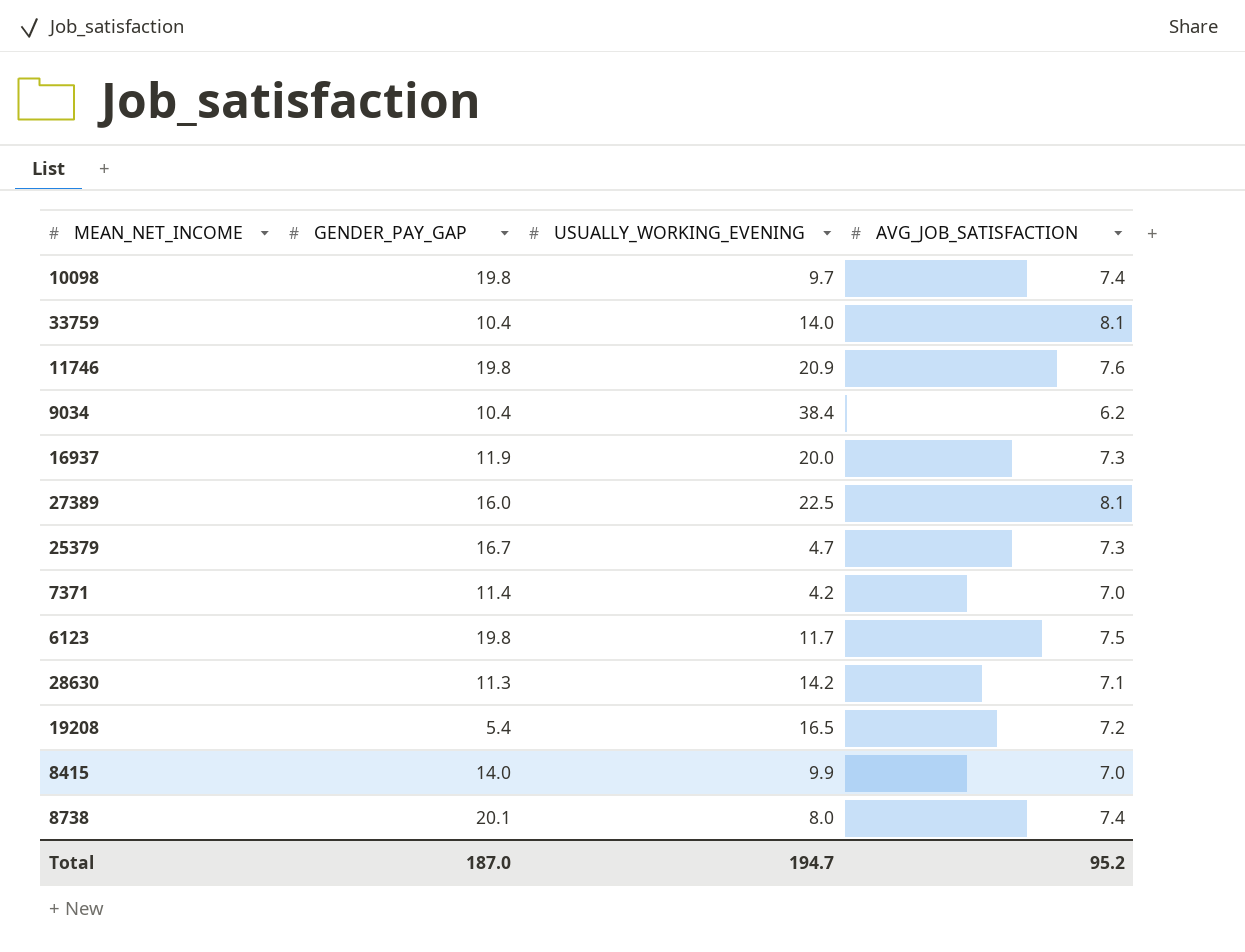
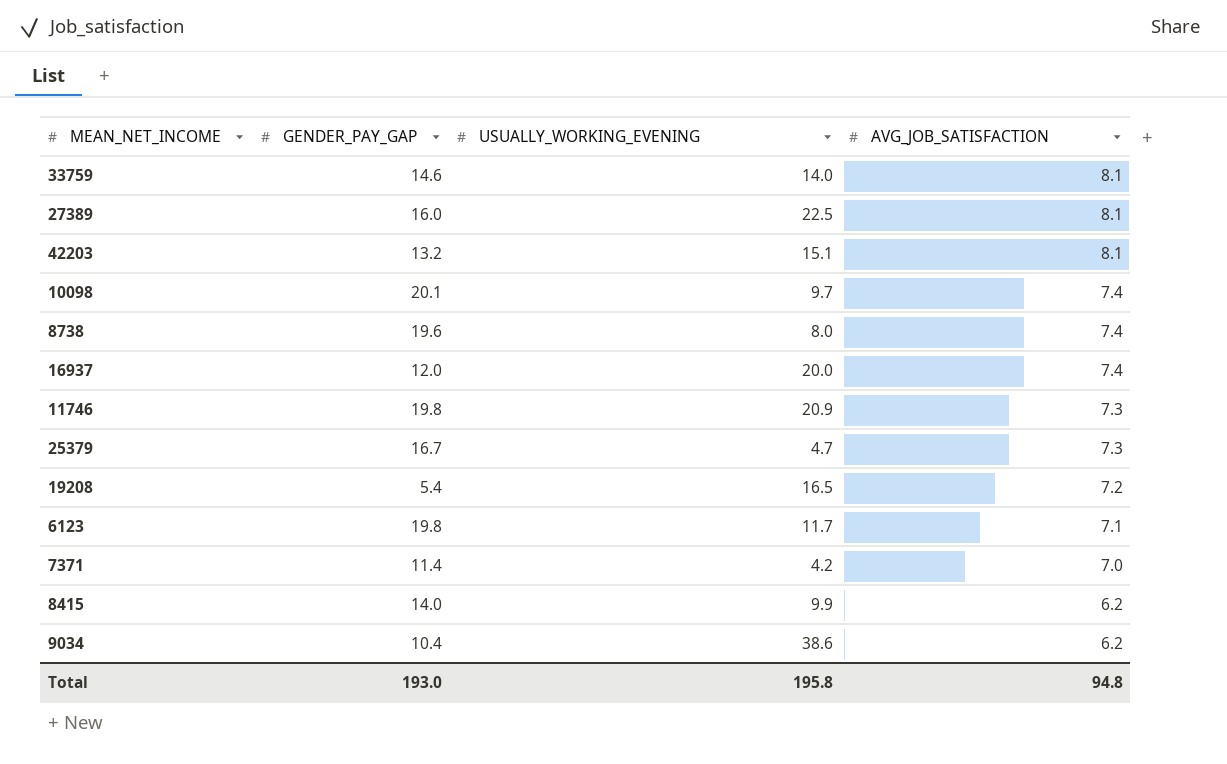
row order: none -> AVG_JOB_SATISFACTION descending
row 28630: 11.3 | 14.2 | 7.1 -> none
33759 | GENDER_PAY_GAP: 10.4 -> 14.6
row 42203: none -> 13.2 | 15.1 | 8.1
10098 | GENDER_PAY_GAP: 19.8 -> 20.1
8738 | GENDER_PAY_GAP: 20.1 -> 19.6
16937 | GENDER_PAY_GAP: 11.9 -> 12.0
16937 | AVG_JOB_SATISFACTION: 7.3 -> 7.4
11746 | AVG_JOB_SATISFACTION: 7.6 -> 7.3
6123 | AVG_JOB_SATISFACTION: 7.5 -> 7.1
8415 | AVG_JOB_SATISFACTION: 7.0 -> 6.2
9034 | USUALLY_WORKING_EVENING: 38.4 -> 38.6
Total | GENDER_PAY_GAP: 187.0 -> 193.0
Total | USUALLY_WORKING_EVENING: 194.7 -> 195.8
Total | AVG_JOB_SATISFACTION: 95.2 -> 94.8

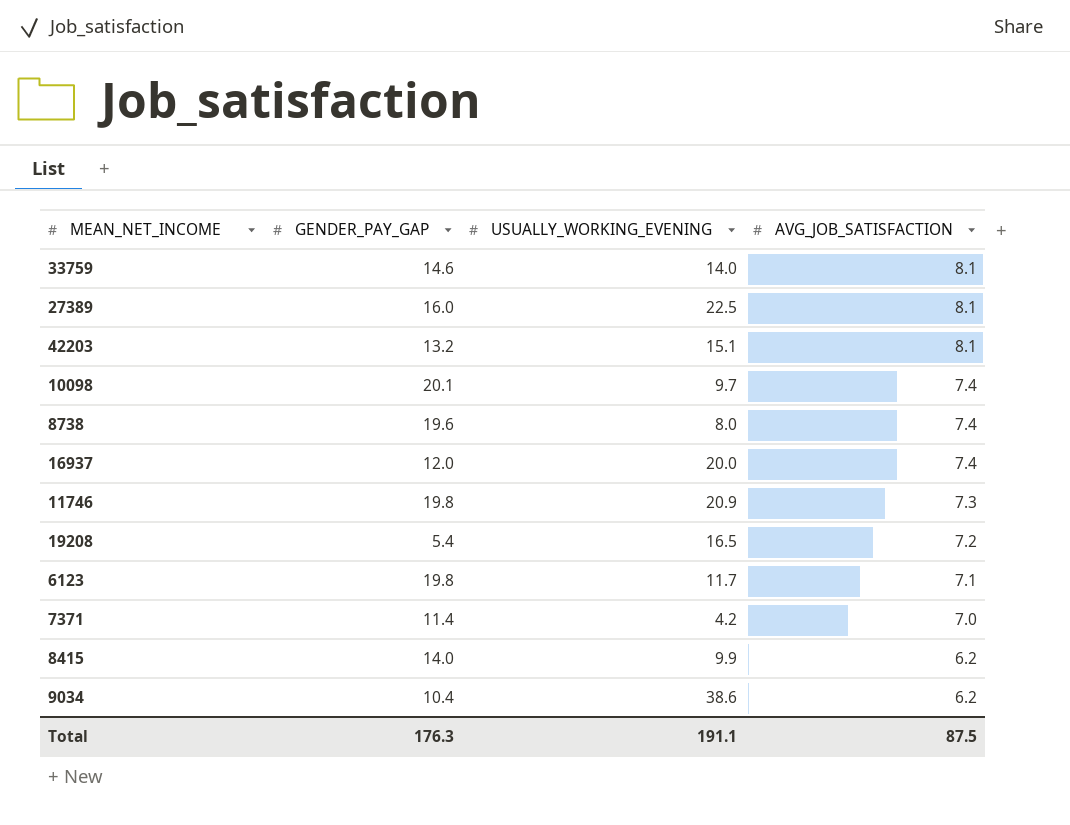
row 25379: 16.7 | 4.7 | 7.3 -> none
Total | GENDER_PAY_GAP: 193.0 -> 176.3
Total | USUALLY_WORKING_EVENING: 195.8 -> 191.1
Total | AVG_JOB_SATISFACTION: 94.8 -> 87.5

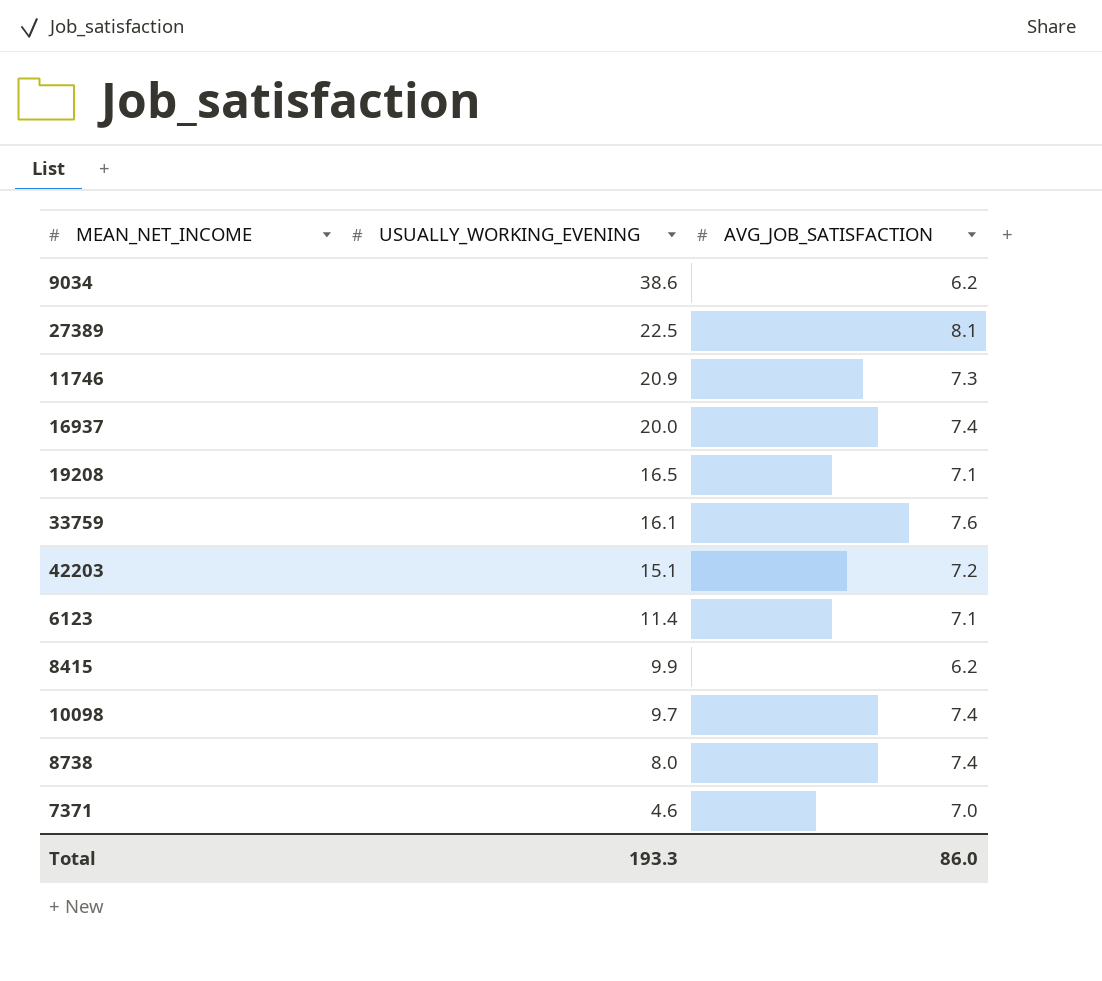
row order: AVG_JOB_SATISFACTION descending -> USUALLY_WORKING_EVENING descending
column GENDER_PAY_GAP | position: 2 -> none
19208 | AVG_JOB_SATISFACTION: 7.2 -> 7.1
33759 | USUALLY_WORKING_EVENING: 14.0 -> 16.1
33759 | AVG_JOB_SATISFACTION: 8.1 -> 7.6
42203 | AVG_JOB_SATISFACTION: 8.1 -> 7.2
6123 | USUALLY_WORKING_EVENING: 11.7 -> 11.4
7371 | USUALLY_WORKING_EVENING: 4.2 -> 4.6
Total | USUALLY_WORKING_EVENING: 191.1 -> 193.3
Total | AVG_JOB_SATISFACTION: 87.5 -> 86.0

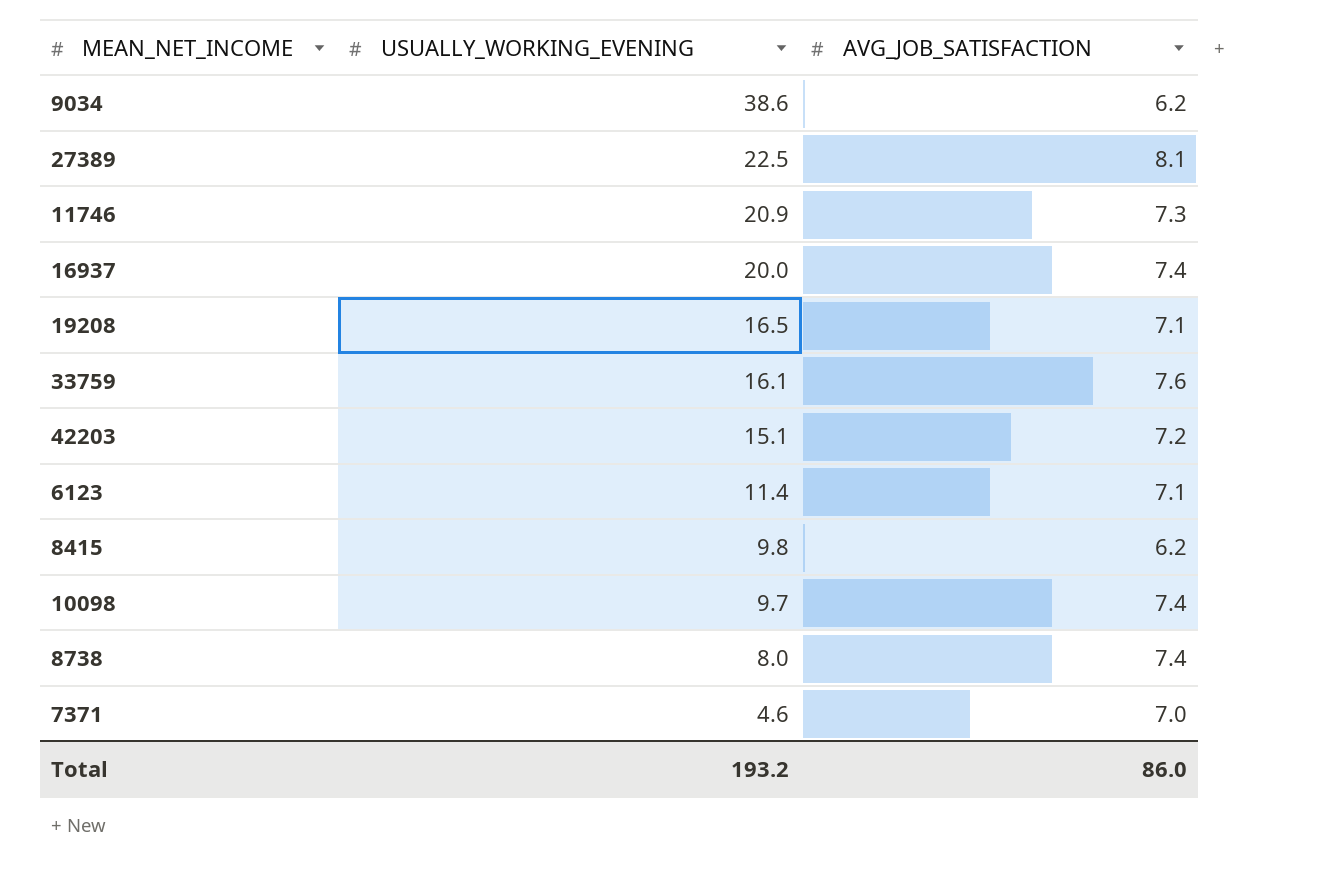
8415 | USUALLY_WORKING_EVENING: 9.9 -> 9.8
Total | USUALLY_WORKING_EVENING: 193.3 -> 193.2

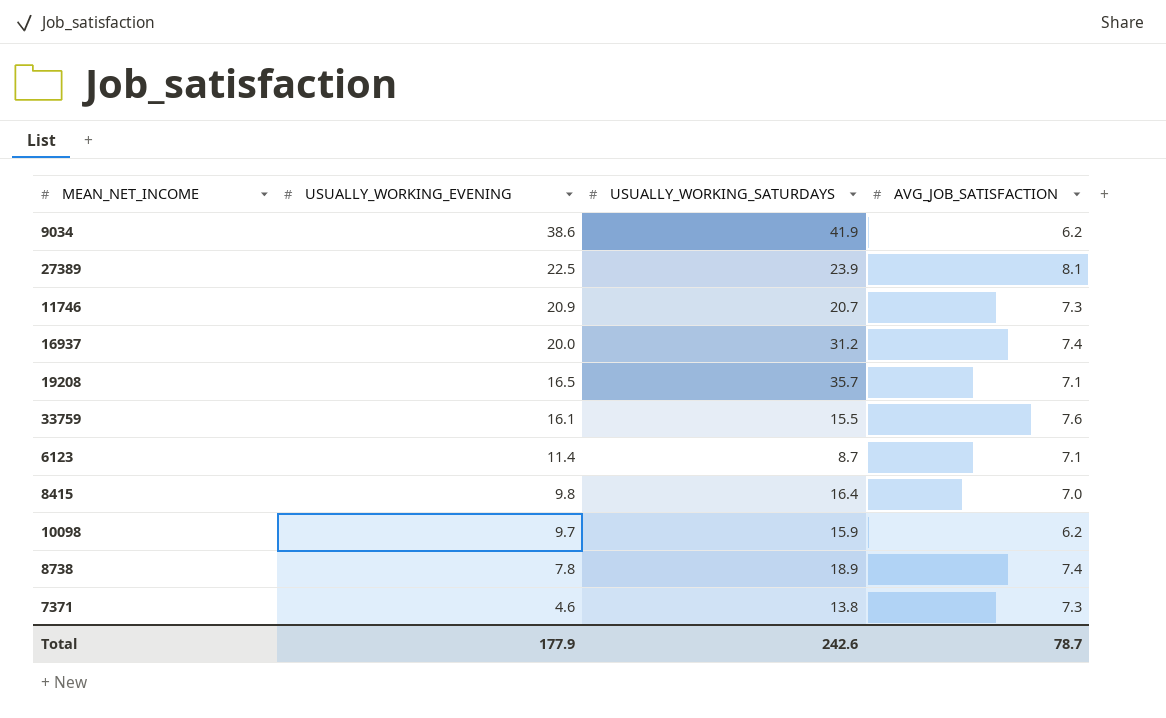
column USUALLY_WORKING_SATURDAYS | position: none -> 3
row 42203: 15.1 | 7.2 -> none
8415 | AVG_JOB_SATISFACTION: 6.2 -> 7.0
10098 | AVG_JOB_SATISFACTION: 7.4 -> 6.2
8738 | USUALLY_WORKING_EVENING: 8.0 -> 7.8
7371 | AVG_JOB_SATISFACTION: 7.0 -> 7.3
Total | USUALLY_WORKING_EVENING: 193.2 -> 177.9
Total | AVG_JOB_SATISFACTION: 86.0 -> 78.7

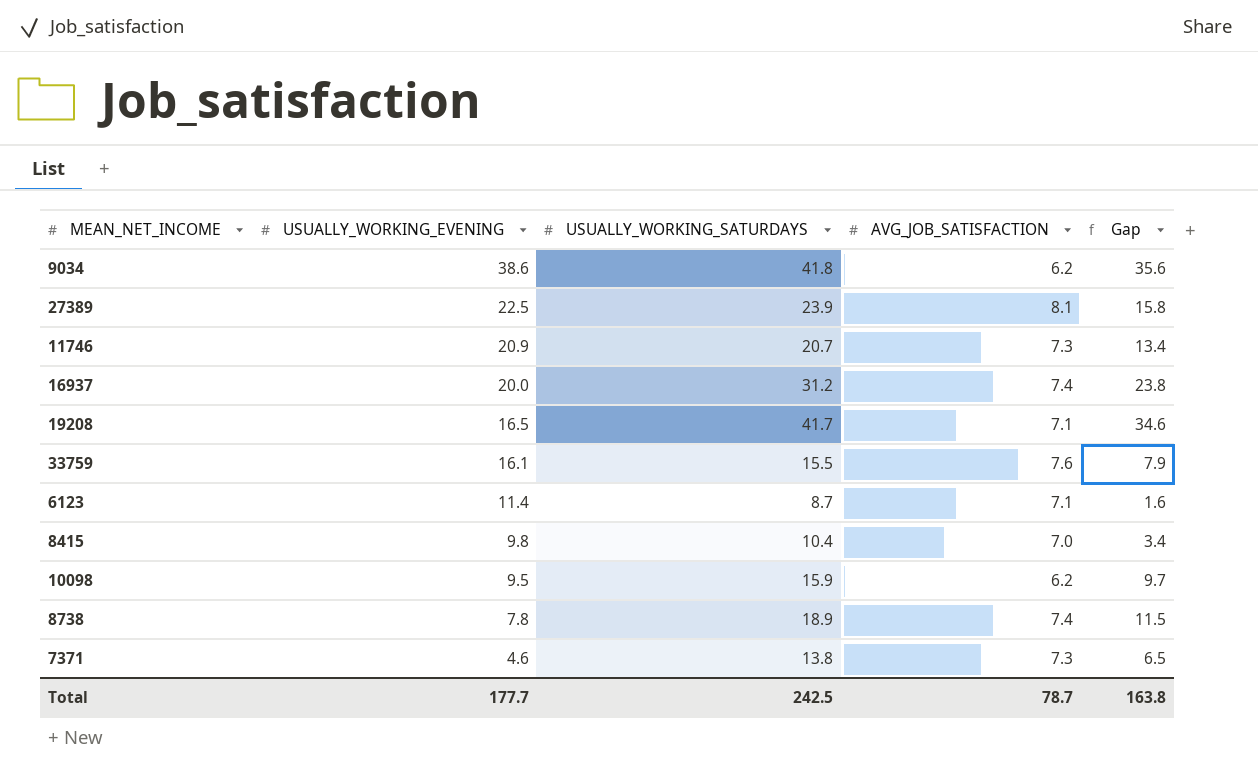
column Gap | formula: none -> [USUALLY_WORKING_SATURDAYS] - [AVG_JOB_SATISFACTION]
9034 | USUALLY_WORKING_SATURDAYS: 41.9 -> 41.8
19208 | USUALLY_WORKING_SATURDAYS: 35.7 -> 41.7
8415 | USUALLY_WORKING_SATURDAYS: 16.4 -> 10.4
10098 | USUALLY_WORKING_EVENING: 9.7 -> 9.5
Total | USUALLY_WORKING_EVENING: 177.9 -> 177.7
Total | USUALLY_WORKING_SATURDAYS: 242.6 -> 242.5

